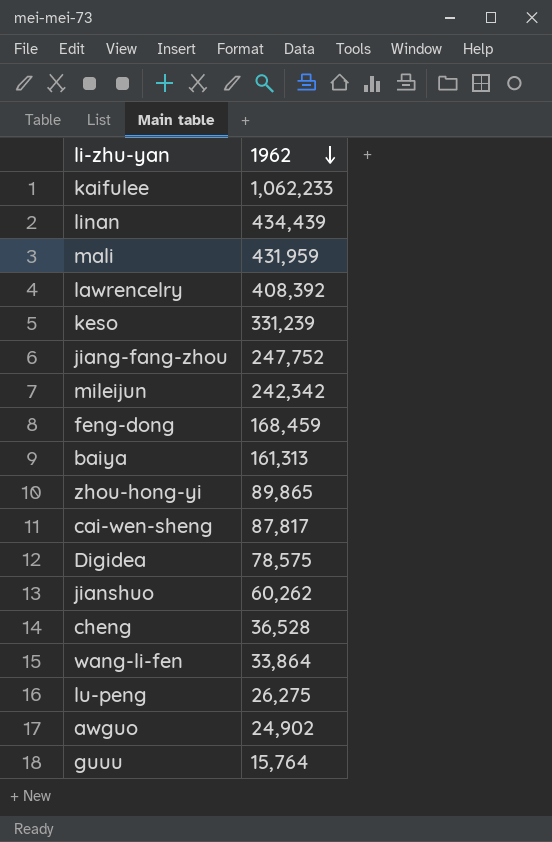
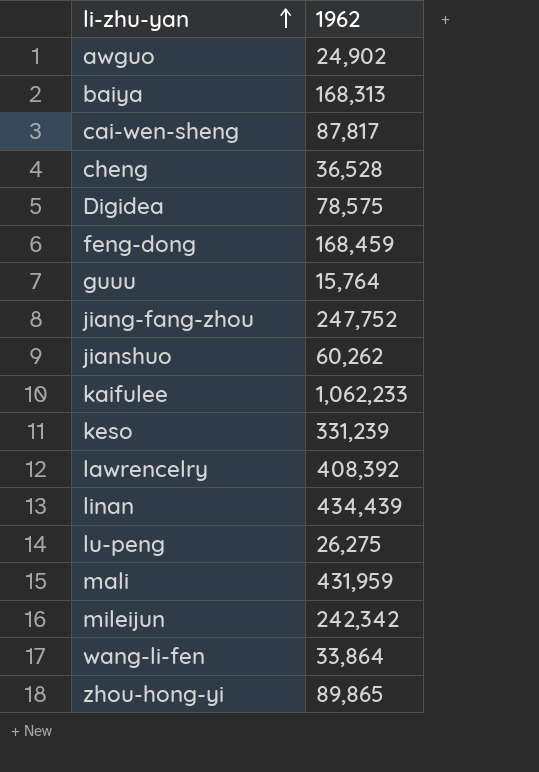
row order: 1962 descending -> li-zhu-yan ascending
baiya | 1962: 161,313 -> 168,313

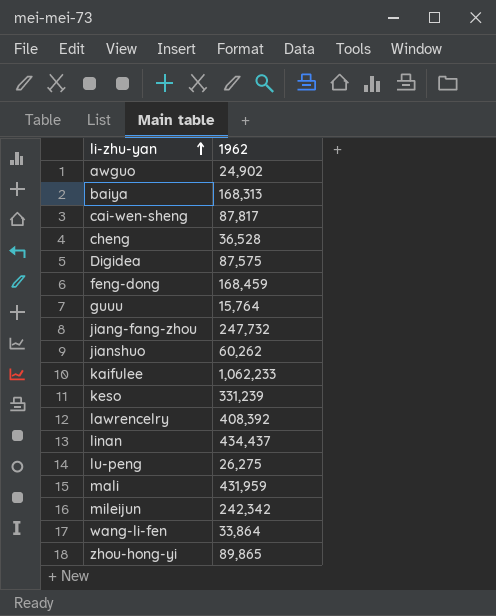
Digidea | 1962: 78,575 -> 87,575
jiang-fang-zhou | 1962: 247,752 -> 247,732
linan | 1962: 434,439 -> 434,437

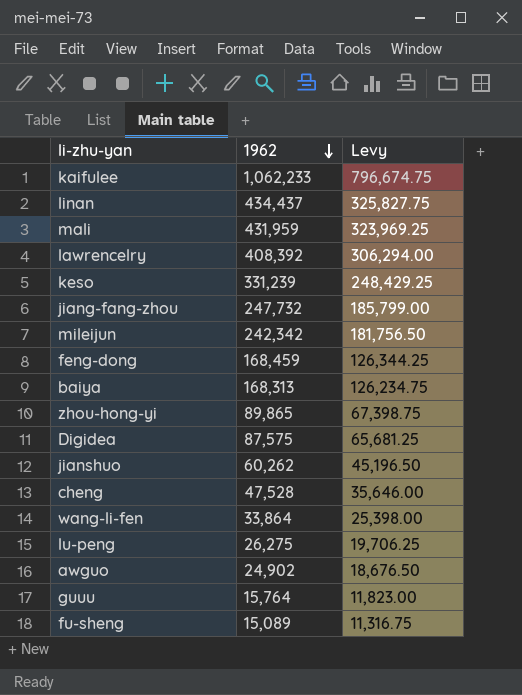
row order: li-zhu-yan ascending -> 1962 descending
column Levy | formula: none -> [1962] * 0.75
row cai-wen-sheng: 87,817 -> none
cheng | 1962: 36,528 -> 47,528
row fu-sheng: none -> 15,089 | 11,316.75

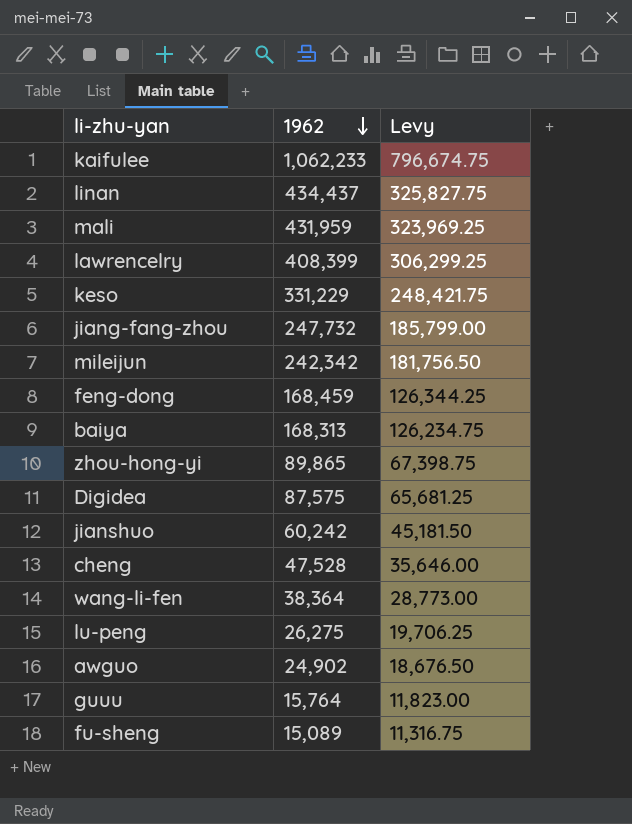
lawrencelry | 1962: 408,392 -> 408,399
lawrencelry | Levy: 306,294.00 -> 306,299.25
keso | 1962: 331,239 -> 331,229
keso | Levy: 248,429.25 -> 248,421.75
jianshuo | 1962: 60,262 -> 60,242
jianshuo | Levy: 45,196.50 -> 45,181.50
wang-li-fen | 1962: 33,864 -> 38,364
wang-li-fen | Levy: 25,398.00 -> 28,773.00

